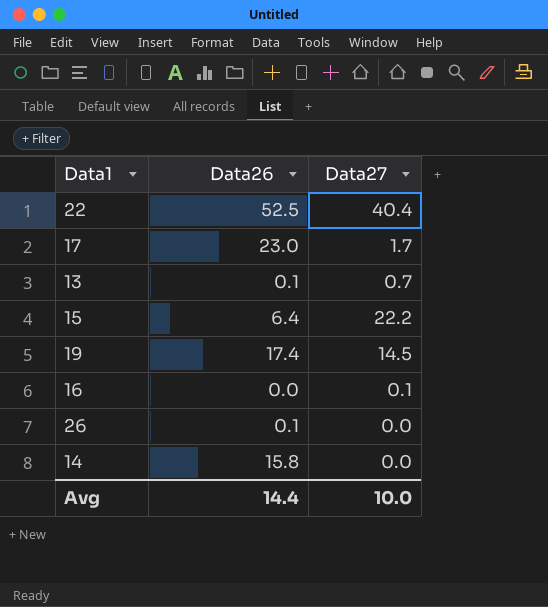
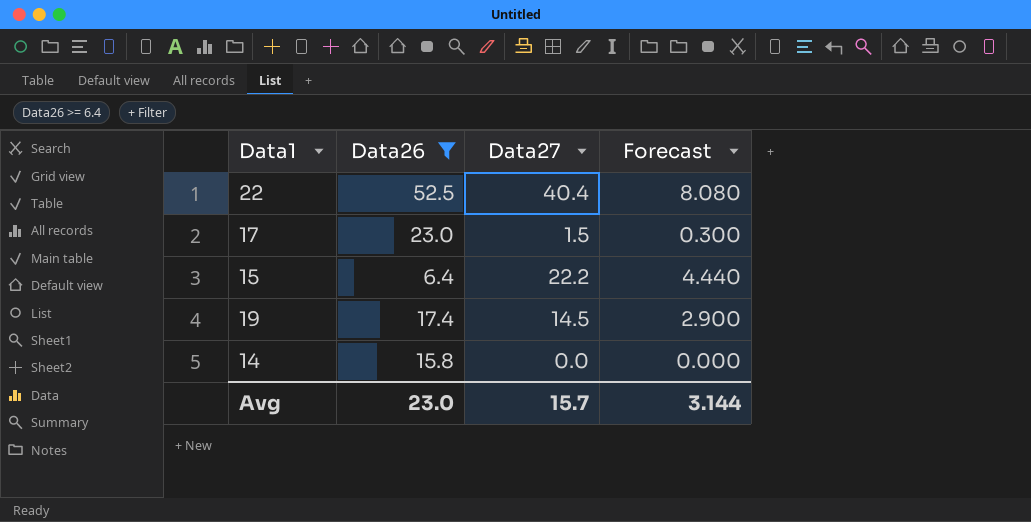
filter: none -> Data26 >= 6.4
column Forecast | formula: none -> [Data27] * 0.2
17 | Data27: 1.7 -> 1.5
Avg | Data26: 14.4 -> 23.0
Avg | Data27: 10.0 -> 15.7

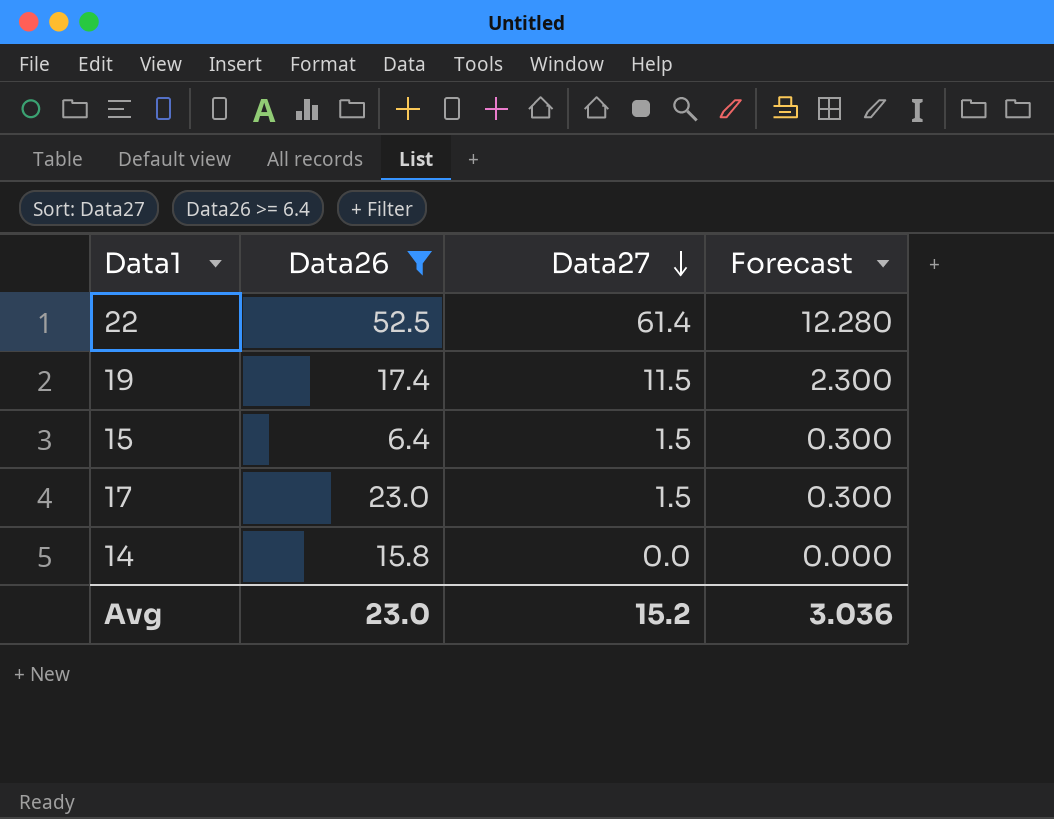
row order: none -> Data27 descending
22 | Data27: 40.4 -> 61.4
22 | Forecast: 8.080 -> 12.280
19 | Data27: 14.5 -> 11.5
19 | Forecast: 2.900 -> 2.300
15 | Data27: 22.2 -> 1.5
15 | Forecast: 4.440 -> 0.300
Avg | Data27: 15.7 -> 15.2
Avg | Forecast: 3.144 -> 3.036

